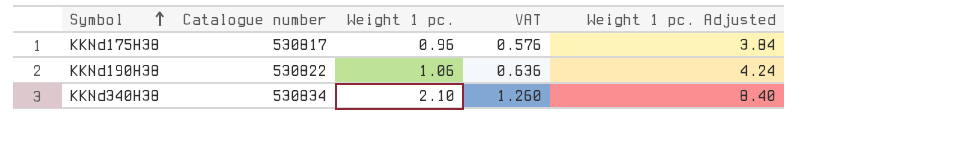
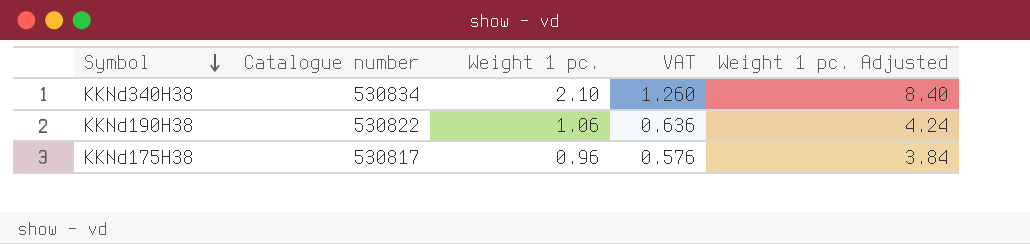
row order: Symbol ascending -> Symbol descending

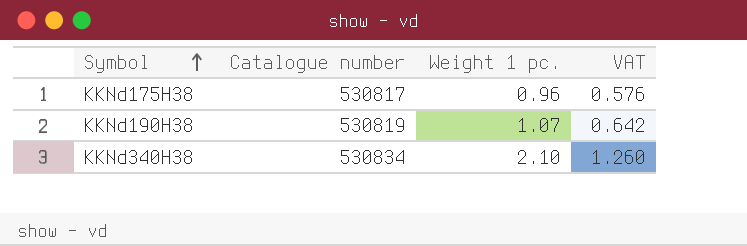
row order: Symbol descending -> Symbol ascending
column Weight 1 pc. Adjusted | formula: [Weight 1 pc.] * 4 -> none
KKNd190H38 | Catalogue number: 530822 -> 530819
KKNd190H38 | Weight 1 pc.: 1.06 -> 1.07
KKNd190H38 | VAT: 0.636 -> 0.642

